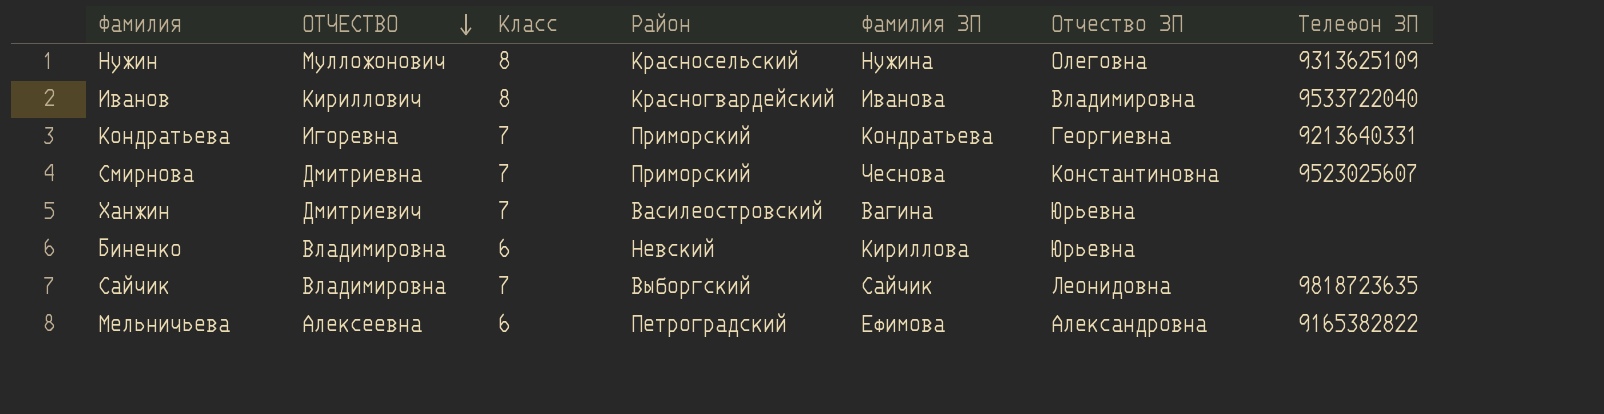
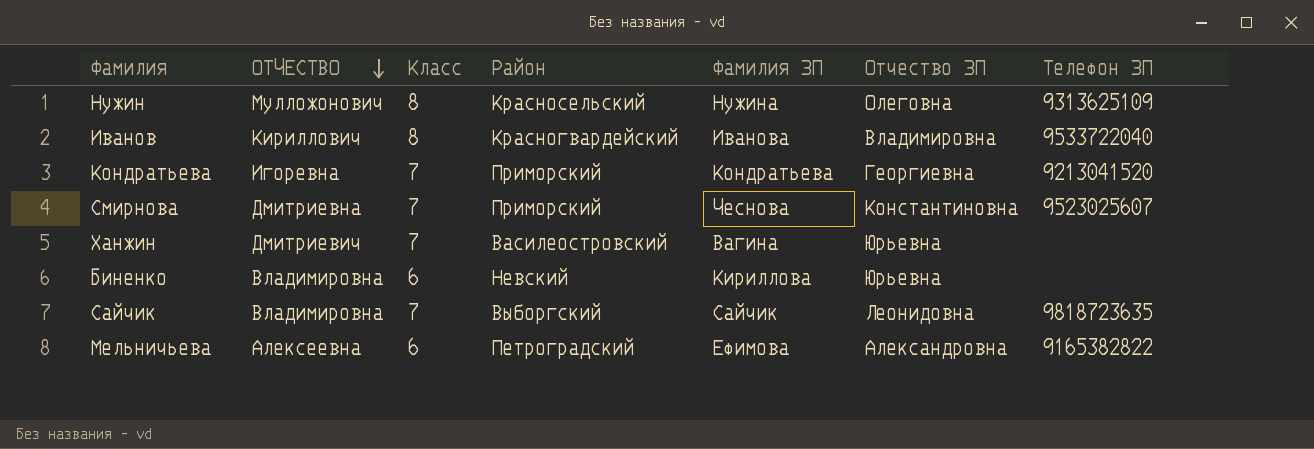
Кондратьева | Телефон ЗП: 9213640331 -> 9213041520

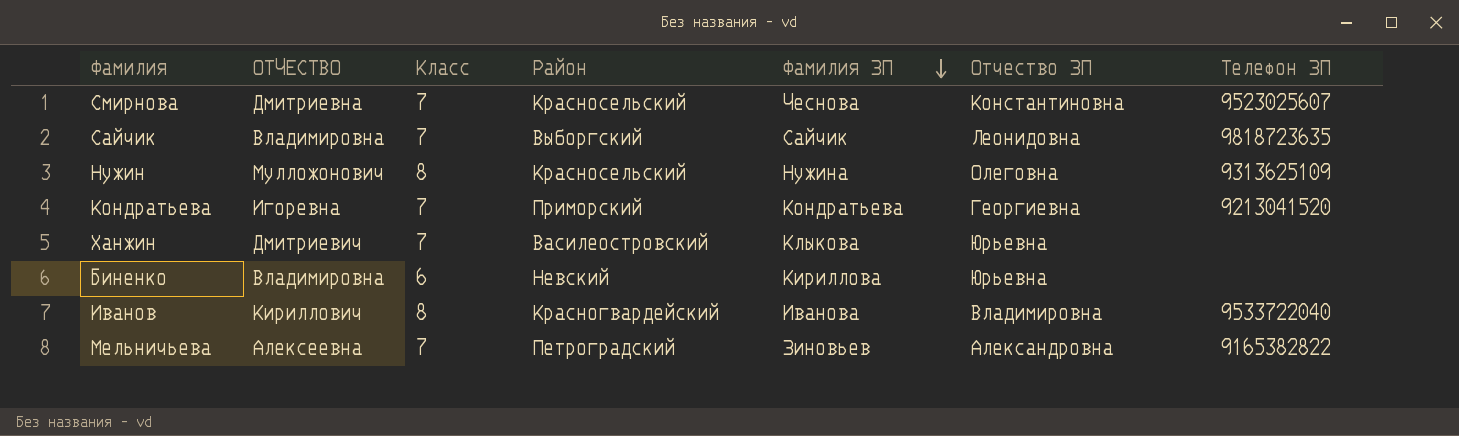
row order: ОТЧЕСТВО descending -> Фамилия ЗП descending
Смирнова | Район: Приморский -> Красносельский
Ханжин | Фамилия ЗП: Вагина -> Клыкова
Мельничьева | Класс: 6 -> 7
Мельничьева | Фамилия ЗП: Ефимова -> Зиновьев

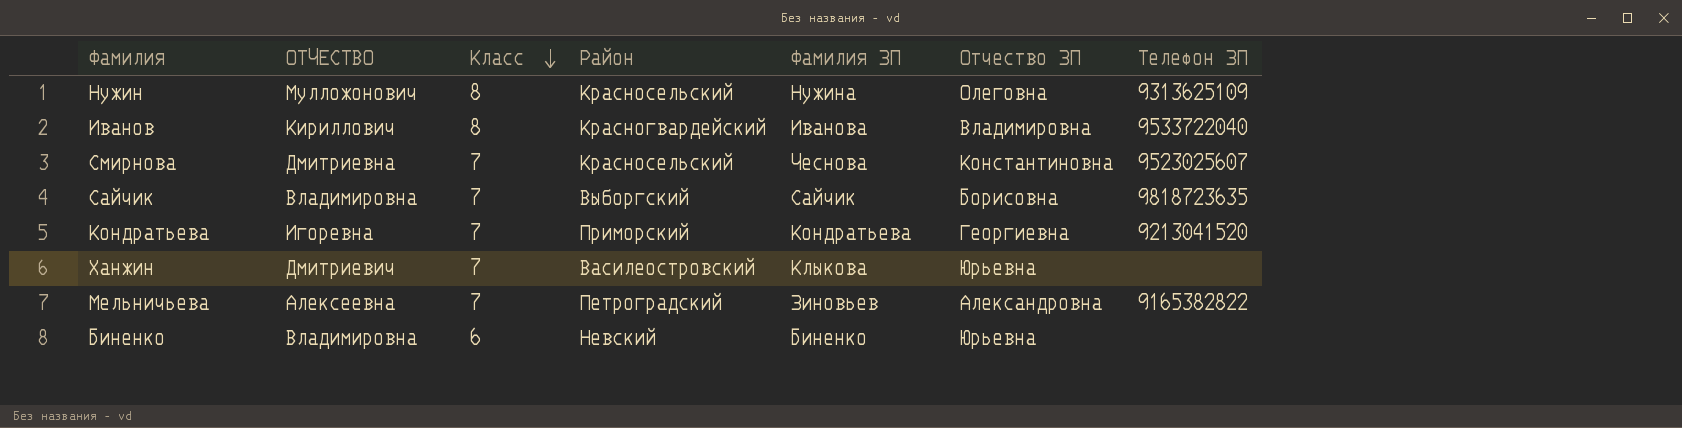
row order: Фамилия ЗП descending -> Класс descending
Сайчик | Отчество ЗП: Леонидовна -> Борисовна
Биненко | Фамилия ЗП: Кириллова -> Биненко

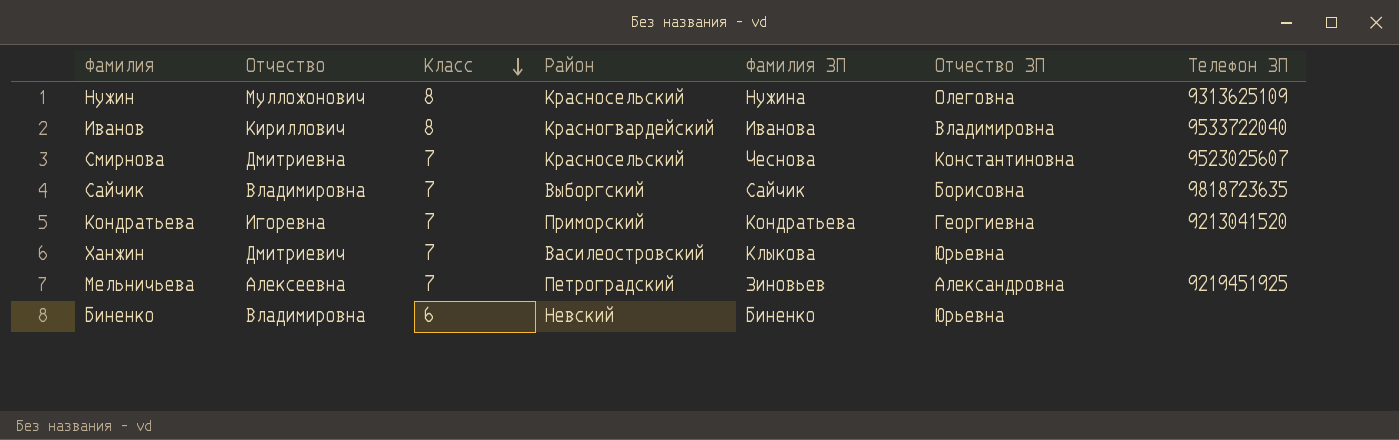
column name: ОТЧЕСТВО -> Отчество
Мельничьева | Телефон ЗП: 9165382822 -> 9219451925

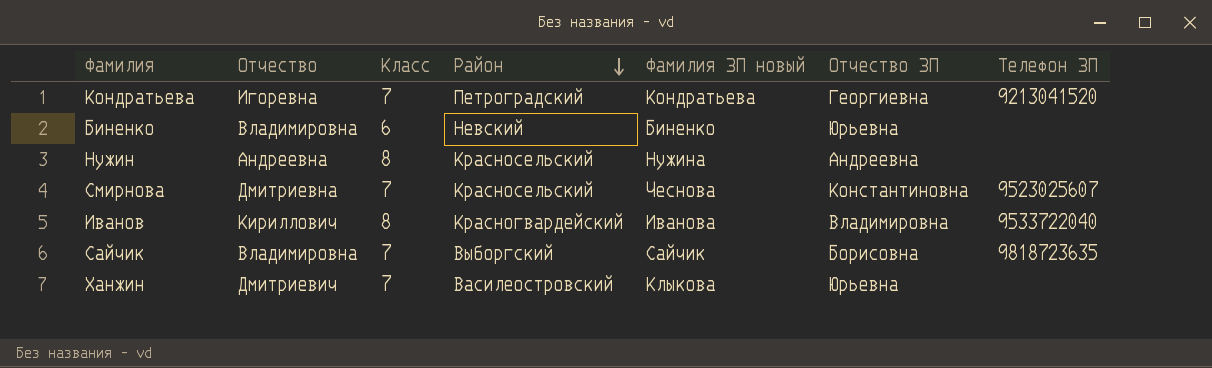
row order: Класс descending -> Район descending
column name: Фамилия ЗП -> Фамилия ЗП новый
row Мельничьева: Алексеевна | 7 | Петроградский | Зиновьев | Александровна | 9219451925 -> none
Кондратьева | Район: Приморский -> Петроградский
Нужин | Отчество: Мулложонович -> Андреевна
Нужин | Отчество ЗП: Олеговна -> Андреевна
Нужин | Телефон ЗП: 9313625109 -> none

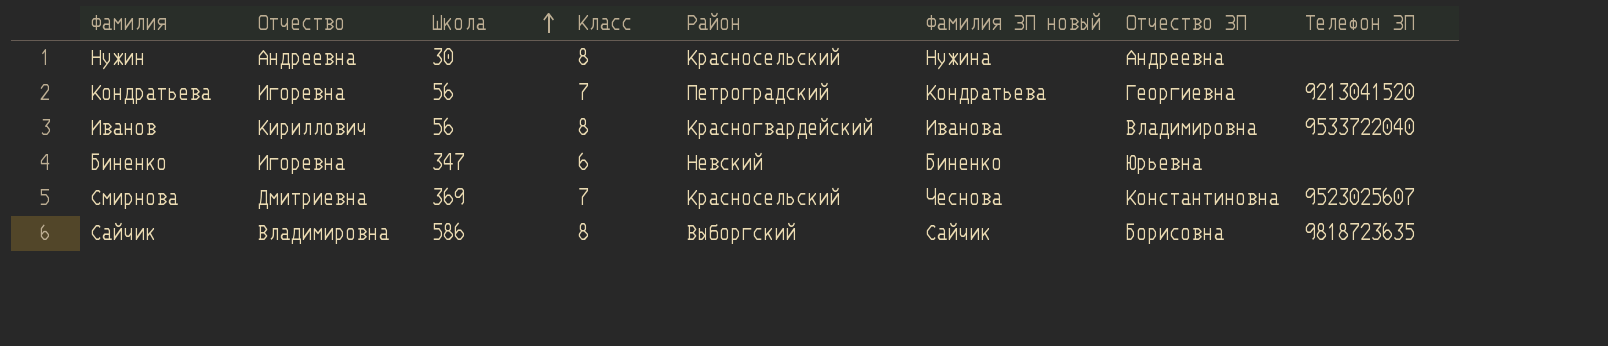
row order: Район descending -> Школа ascending
column Школа | position: none -> 3
row Ханжин: Дмитриевич | 7 | Василеостровский | Клыкова | Юрьевна | none -> none
Биненко | Отчество: Владимировна -> Игоревна
Сайчик | Класс: 7 -> 8

